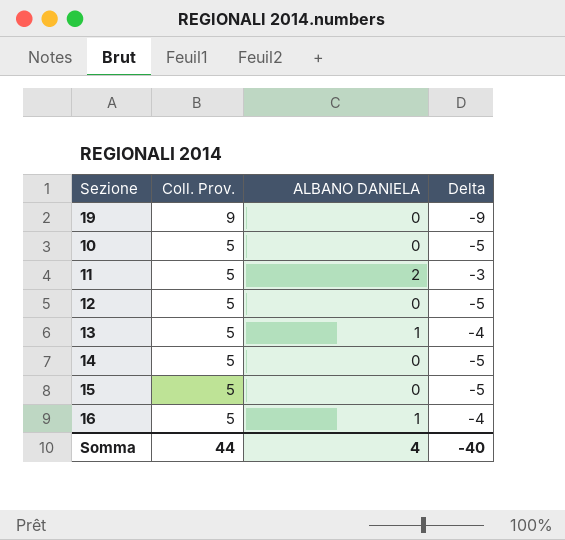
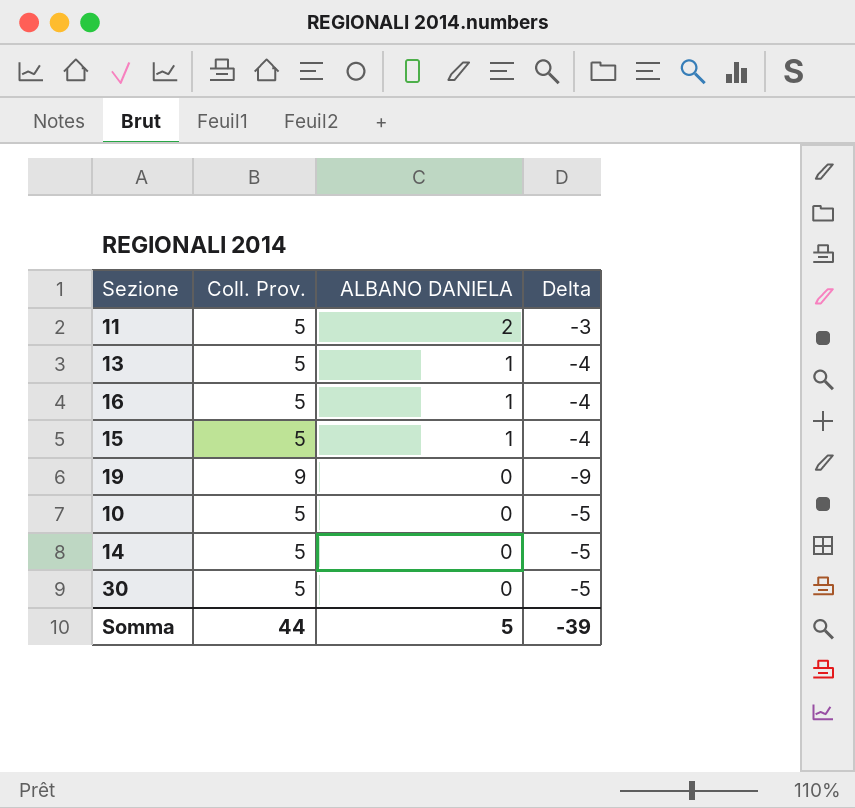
row order: Coll. Prov. descending -> ALBANO DANIELA descending
row 12: 5 | 0 | -5 -> none
15 | ALBANO DANIELA: 0 -> 1
15 | Delta: -5 -> -4
row 30: none -> 5 | 0 | -5
Somma | ALBANO DANIELA: 4 -> 5
Somma | Delta: -40 -> -39

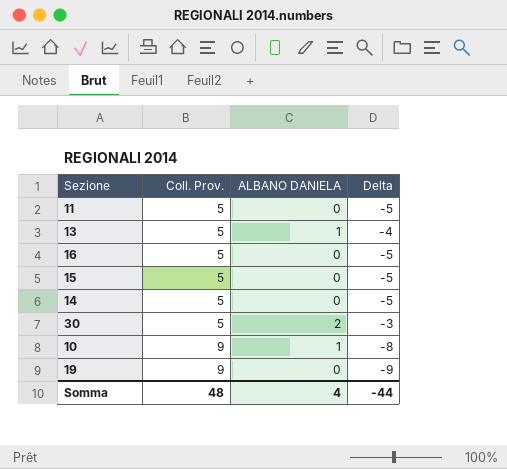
row order: ALBANO DANIELA descending -> Coll. Prov. ascending
11 | ALBANO DANIELA: 2 -> 0
11 | Delta: -3 -> -5
16 | ALBANO DANIELA: 1 -> 0
16 | Delta: -4 -> -5
15 | ALBANO DANIELA: 1 -> 0
15 | Delta: -4 -> -5
30 | ALBANO DANIELA: 0 -> 2
30 | Delta: -5 -> -3
10 | Coll. Prov.: 5 -> 9
10 | ALBANO DANIELA: 0 -> 1
10 | Delta: -5 -> -8
Somma | Coll. Prov.: 44 -> 48
Somma | ALBANO DANIELA: 5 -> 4
Somma | Delta: -39 -> -44

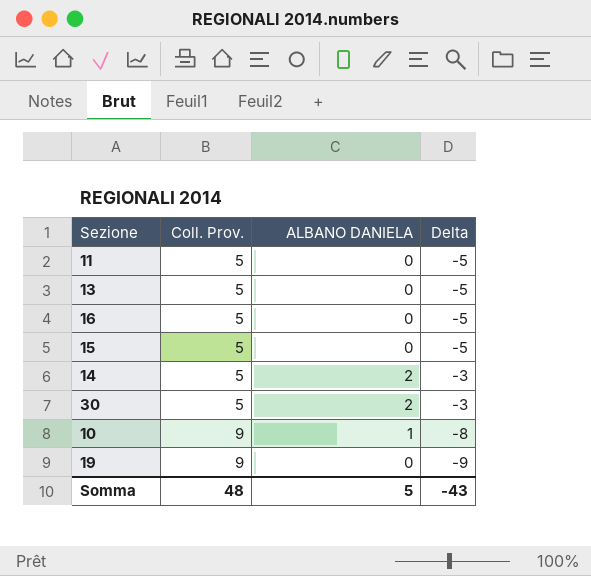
13 | ALBANO DANIELA: 1 -> 0
13 | Delta: -4 -> -5
14 | ALBANO DANIELA: 0 -> 2
14 | Delta: -5 -> -3
Somma | ALBANO DANIELA: 4 -> 5
Somma | Delta: -44 -> -43

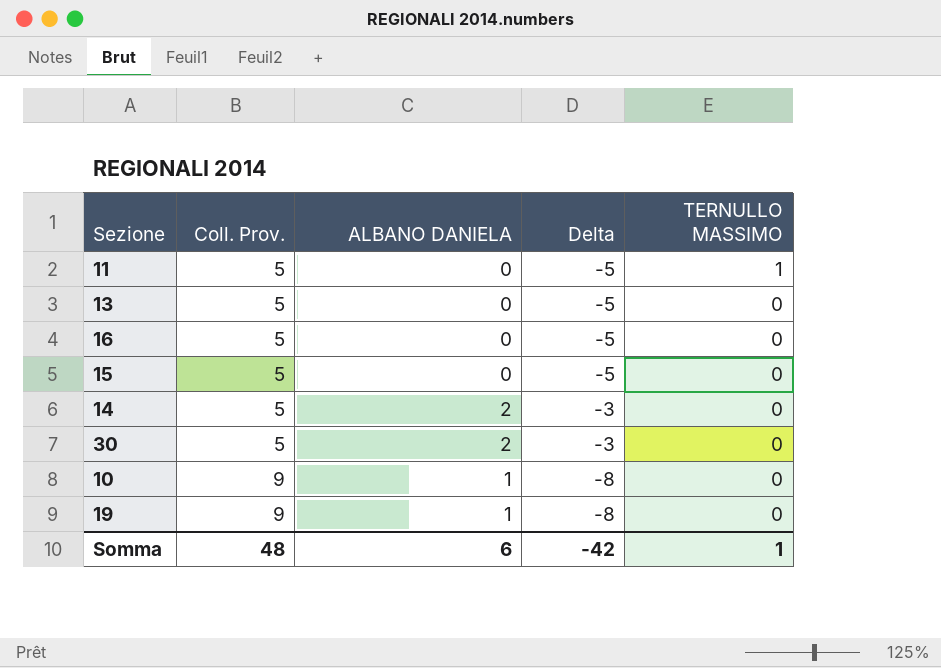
column TERNULLO MASSIMO | position: none -> 5
19 | ALBANO DANIELA: 0 -> 1
19 | Delta: -9 -> -8
Somma | ALBANO DANIELA: 5 -> 6
Somma | Delta: -43 -> -42

